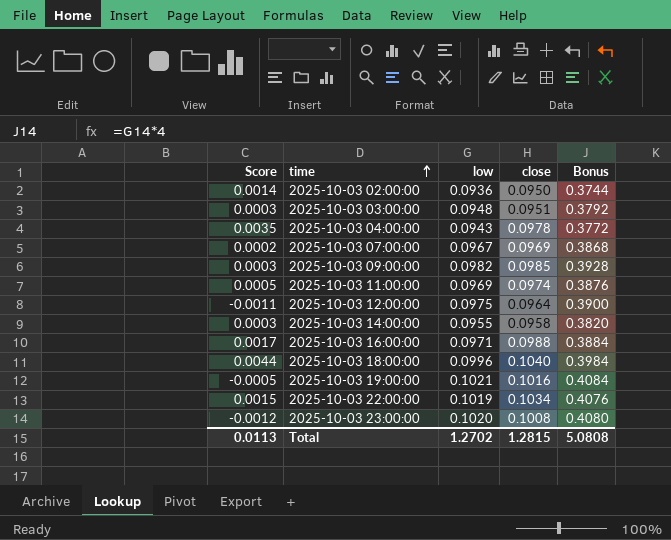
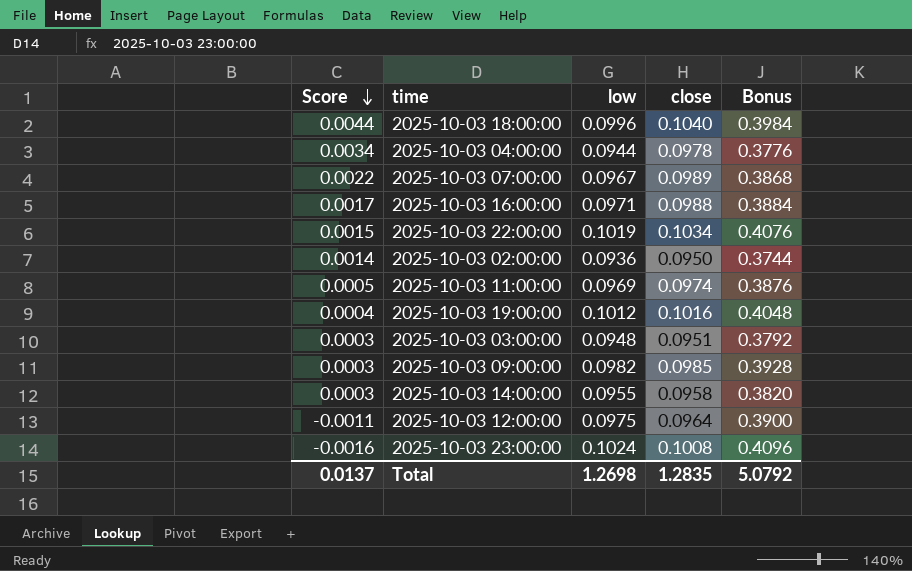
row order: time ascending -> Score descending
2025-10-03 04:00:00 | Score: 0.0035 -> 0.0034
2025-10-03 04:00:00 | low: 0.0943 -> 0.0944
2025-10-03 04:00:00 | Bonus: 0.3772 -> 0.3776
2025-10-03 07:00:00 | Score: 0.0002 -> 0.0022
2025-10-03 07:00:00 | close: 0.0969 -> 0.0989
2025-10-03 19:00:00 | Score: -0.0005 -> 0.0004
2025-10-03 19:00:00 | low: 0.1021 -> 0.1012
2025-10-03 19:00:00 | Bonus: 0.4084 -> 0.4048
2025-10-03 23:00:00 | Score: -0.0012 -> -0.0016
2025-10-03 23:00:00 | low: 0.1020 -> 0.1024
2025-10-03 23:00:00 | Bonus: 0.4080 -> 0.4096
Total | Score: 0.0113 -> 0.0137
Total | low: 1.2702 -> 1.2698
Total | close: 1.2815 -> 1.2835
Total | Bonus: 5.0808 -> 5.0792

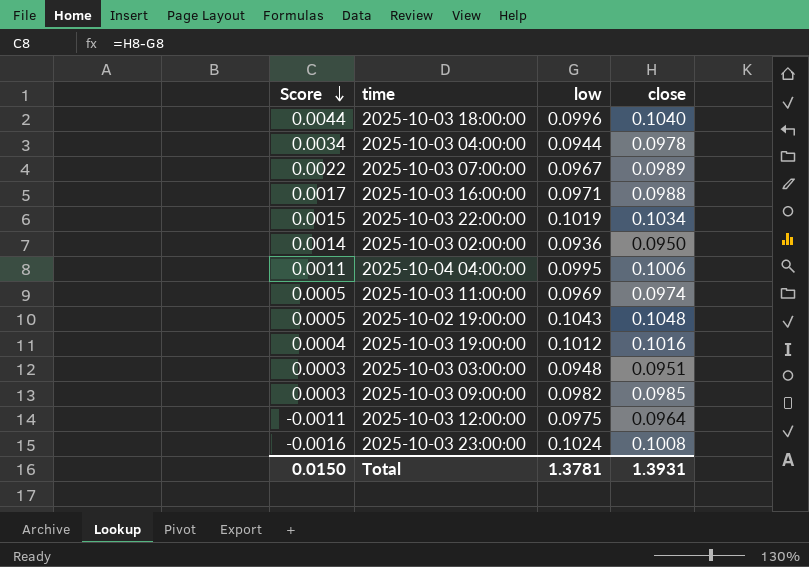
column Bonus | formula: [low] * 4 -> none
row 2025-10-03 14:00:00: 0.0003 | 0.0955 | 0.0958 | 0.3820 -> none
row 2025-10-04 04:00:00: none -> 0.0011 | 0.0995 | 0.1006
row 2025-10-02 19:00:00: none -> 0.0005 | 0.1043 | 0.1048
Total | Score: 0.0137 -> 0.0150
Total | low: 1.2698 -> 1.3781
Total | close: 1.2835 -> 1.3931

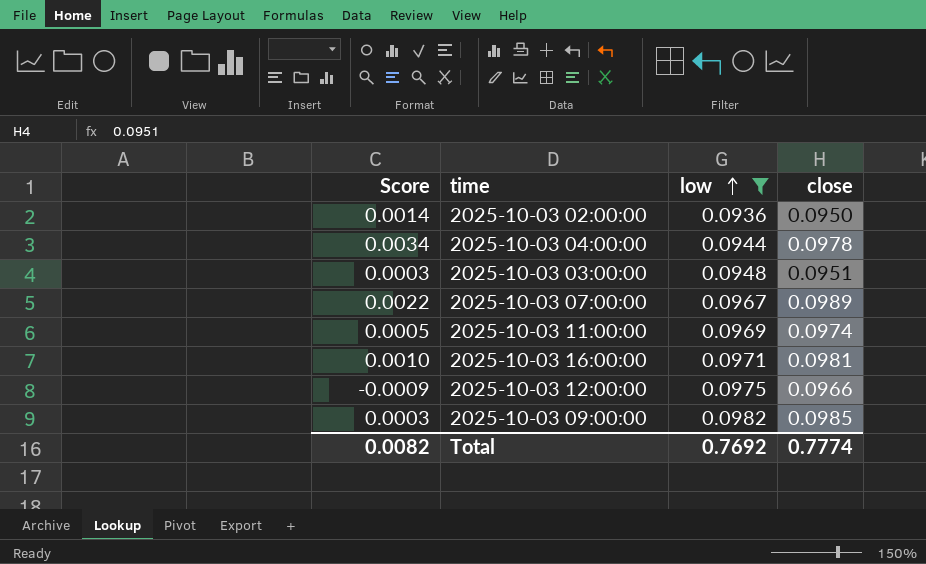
filter: none -> low <= 0.0982
row order: Score descending -> low ascending
2025-10-03 16:00:00 | Score: 0.0017 -> 0.0010
2025-10-03 16:00:00 | close: 0.0988 -> 0.0981
2025-10-03 12:00:00 | Score: -0.0011 -> -0.0009
2025-10-03 12:00:00 | close: 0.0964 -> 0.0966
Total | Score: 0.0150 -> 0.0082
Total | low: 1.3781 -> 0.7692
Total | close: 1.3931 -> 0.7774

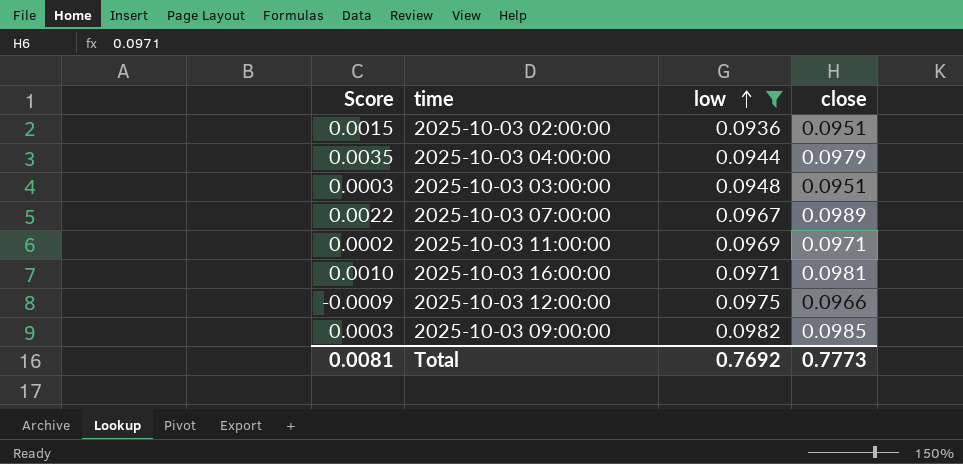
2025-10-03 02:00:00 | Score: 0.0014 -> 0.0015
2025-10-03 02:00:00 | close: 0.0950 -> 0.0951
2025-10-03 04:00:00 | Score: 0.0034 -> 0.0035
2025-10-03 04:00:00 | close: 0.0978 -> 0.0979
2025-10-03 11:00:00 | Score: 0.0005 -> 0.0002
2025-10-03 11:00:00 | close: 0.0974 -> 0.0971
Total | Score: 0.0082 -> 0.0081
Total | close: 0.7774 -> 0.7773

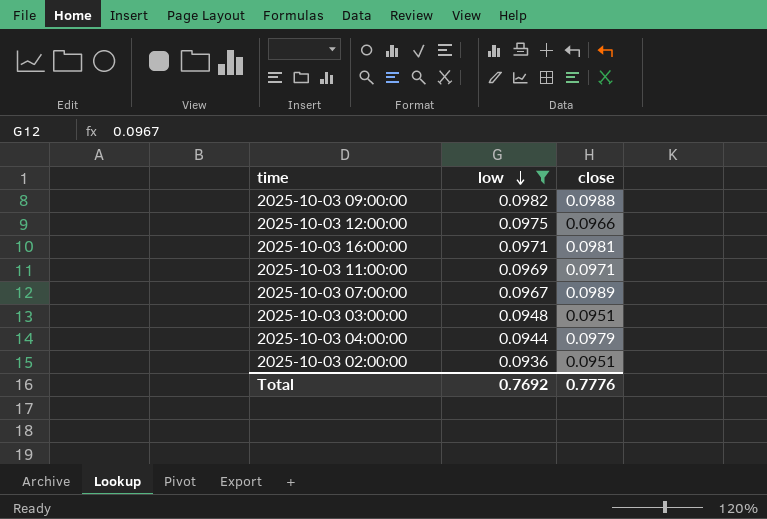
row order: low ascending -> low descending
column Score | formula: [close] - [low] -> none
2025-10-03 09:00:00 | close: 0.0985 -> 0.0988
Total | close: 0.7773 -> 0.7776

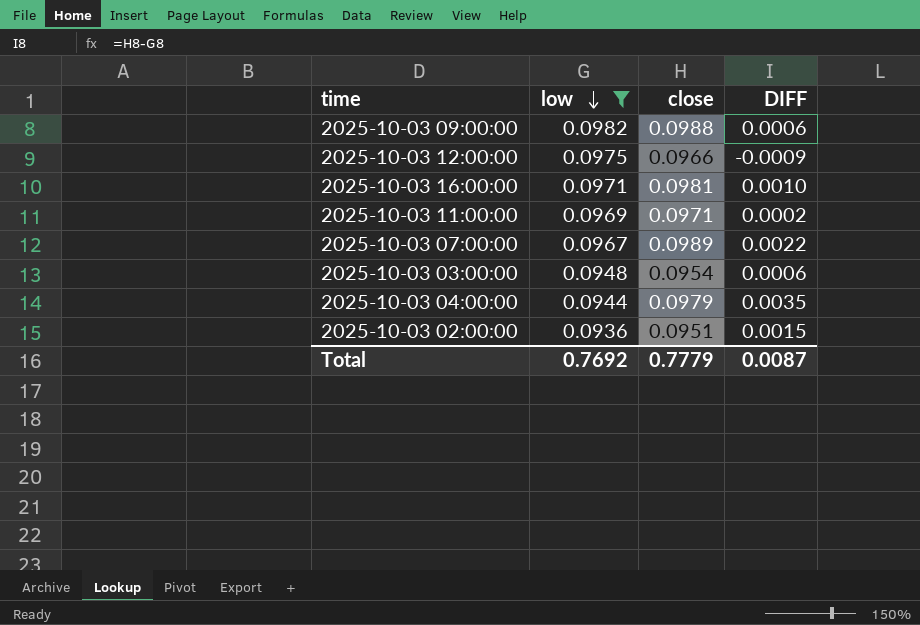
column DIFF | formula: none -> [close] - [low]
2025-10-03 03:00:00 | close: 0.0951 -> 0.0954
Total | close: 0.7776 -> 0.7779

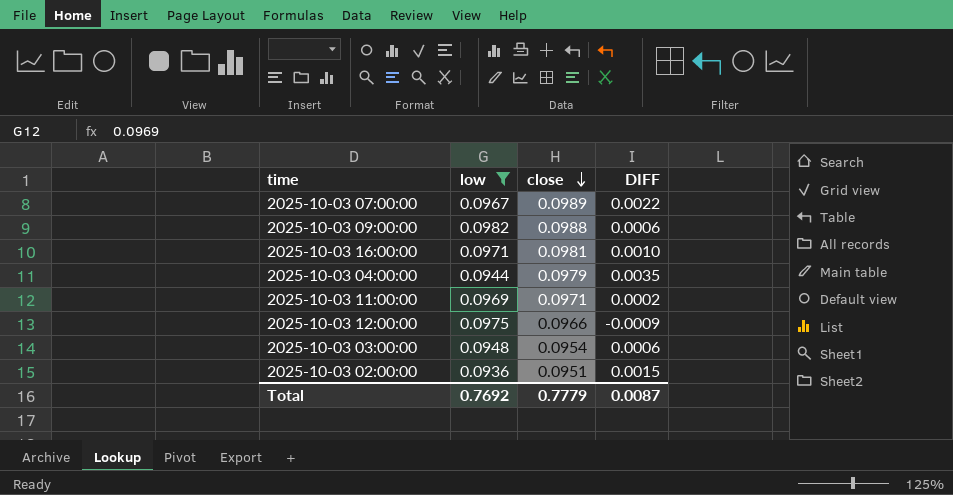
row order: low descending -> close descending

